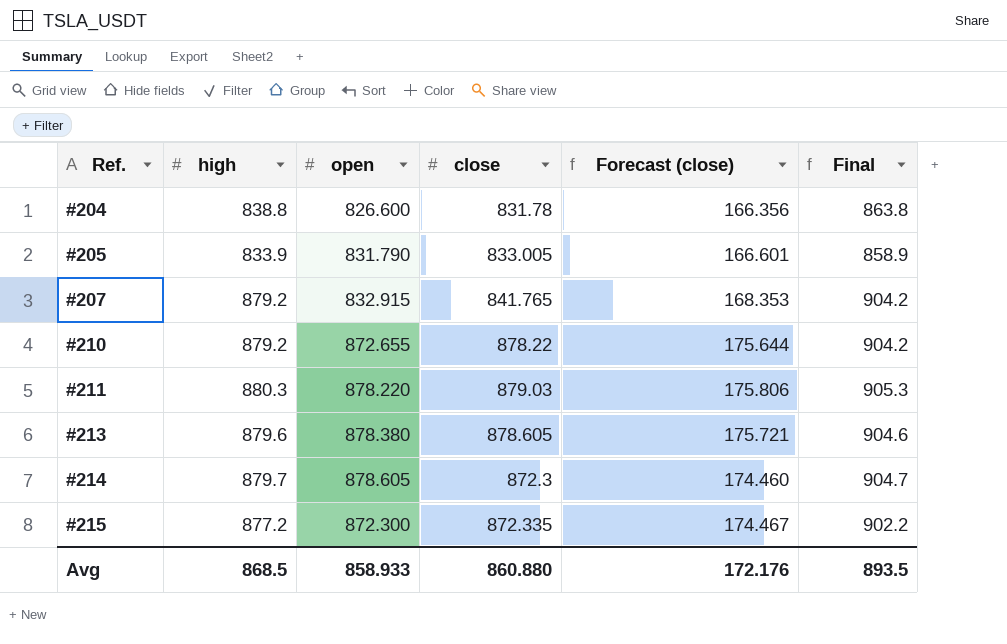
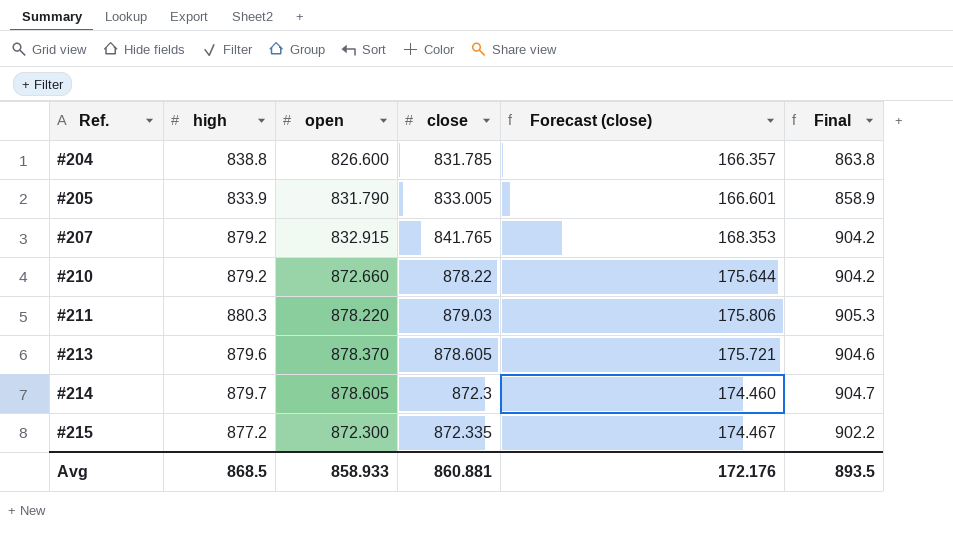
#204 | close: 831.78 -> 831.785
#204 | Forecast (close): 166.356 -> 166.357
#210 | open: 872.655 -> 872.660
#213 | open: 878.380 -> 878.370
Avg | close: 860.880 -> 860.881

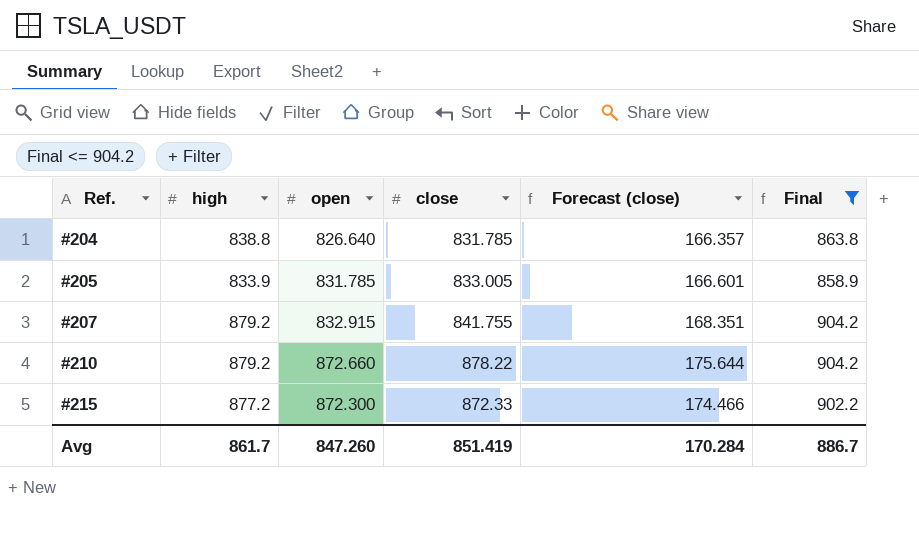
filter: none -> Final <= 904.2
#204 | open: 826.600 -> 826.640
#205 | open: 831.790 -> 831.785
#207 | close: 841.765 -> 841.755
#207 | Forecast (close): 168.353 -> 168.351
#215 | close: 872.335 -> 872.33
#215 | Forecast (close): 174.467 -> 174.466
Avg | high: 868.5 -> 861.7
Avg | open: 858.933 -> 847.260
Avg | close: 860.881 -> 851.419
Avg | Forecast (close): 172.176 -> 170.284
Avg | Final: 893.5 -> 886.7

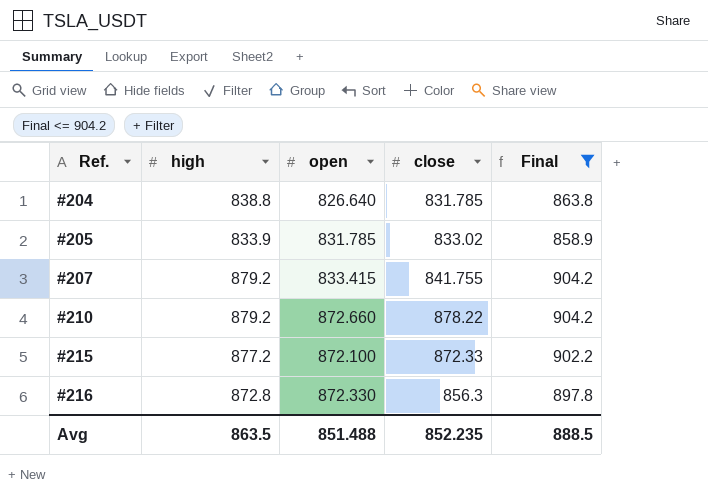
column Forecast (close) | formula: [close] * 0.2 -> none
#205 | close: 833.005 -> 833.02
#207 | open: 832.915 -> 833.415
#215 | open: 872.300 -> 872.100
row #216: none -> 872.8 | 872.330 | 856.3 | 897.8
Avg | high: 861.7 -> 863.5
Avg | open: 847.260 -> 851.488
Avg | close: 851.419 -> 852.235
Avg | Final: 886.7 -> 888.5

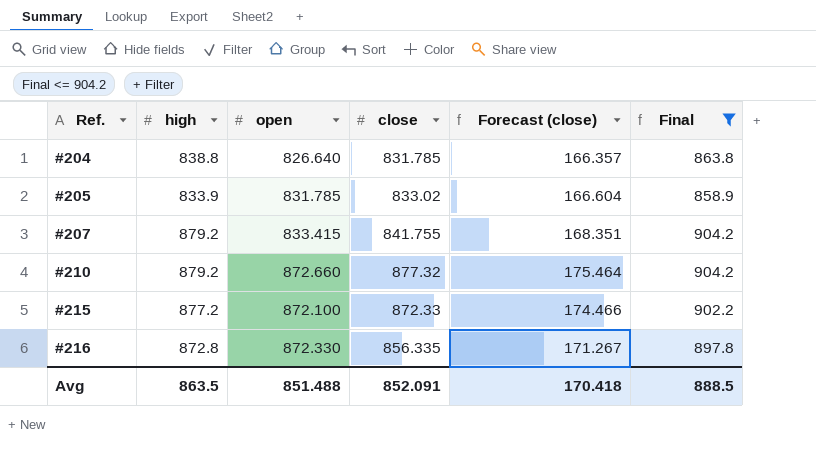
column Forecast (close) | formula: none -> [close] * 0.2
#210 | close: 878.22 -> 877.32
#216 | close: 856.3 -> 856.335
Avg | close: 852.235 -> 852.091

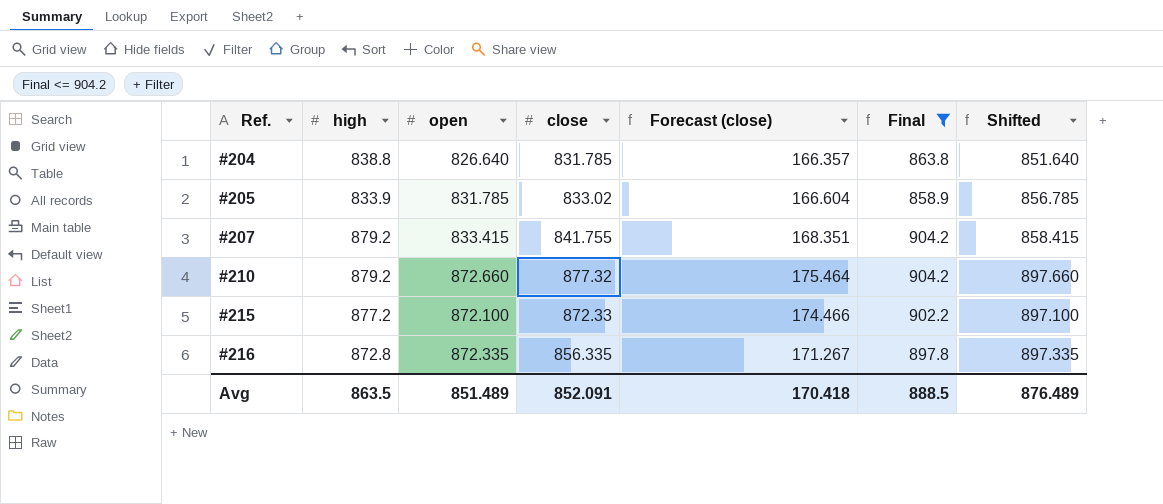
column Shifted | formula: none -> [open] + 25
#216 | open: 872.330 -> 872.335
Avg | open: 851.488 -> 851.489

